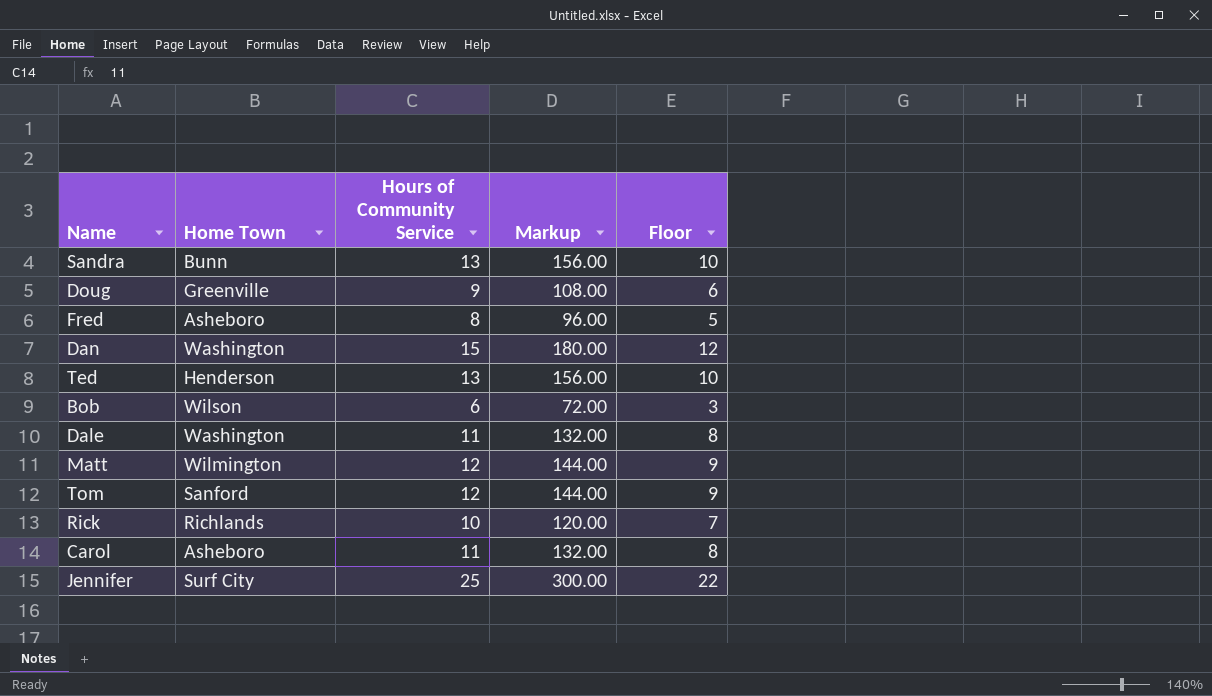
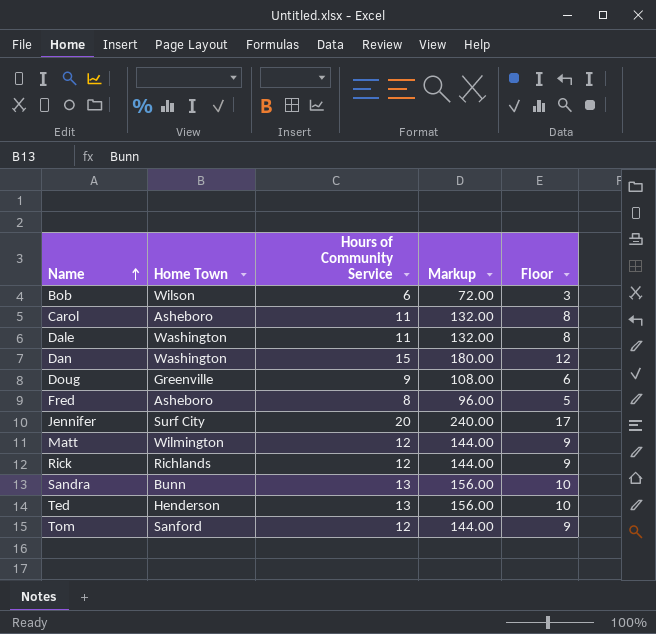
row order: none -> Name ascending
Jennifer | Hours of Community Service: 25 -> 20
Jennifer | Markup: 300.00 -> 240.00
Jennifer | Floor: 22 -> 17
Rick | Hours of Community Service: 10 -> 12
Rick | Markup: 120.00 -> 144.00
Rick | Floor: 7 -> 9

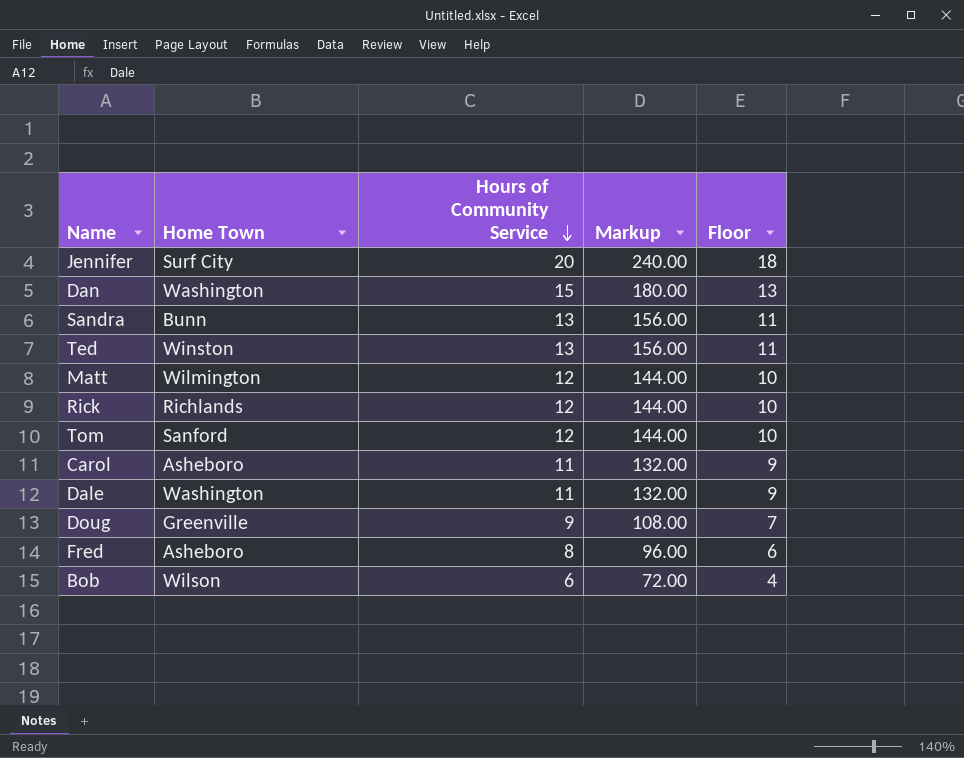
row order: Name ascending -> Hours of Community Service descending
column Floor | formula: [Hours of Community Service] - 3 -> [Hours of Community Service] - 2
Ted | Home Town: Henderson -> Winston

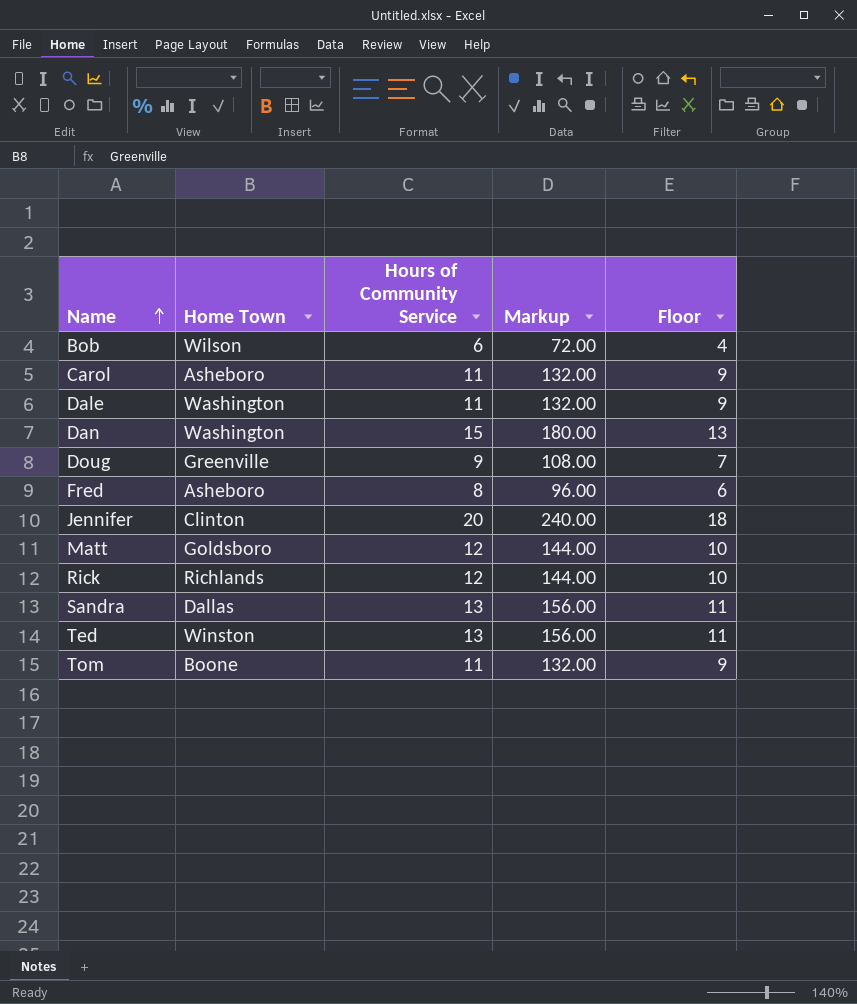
row order: Hours of Community Service descending -> Name ascending
Jennifer | Home Town: Surf City -> Clinton
Matt | Home Town: Wilmington -> Goldsboro
Sandra | Home Town: Bunn -> Dallas
Tom | Home Town: Sanford -> Boone
Tom | Hours of Community Service: 12 -> 11
Tom | Markup: 144.00 -> 132.00
Tom | Floor: 10 -> 9

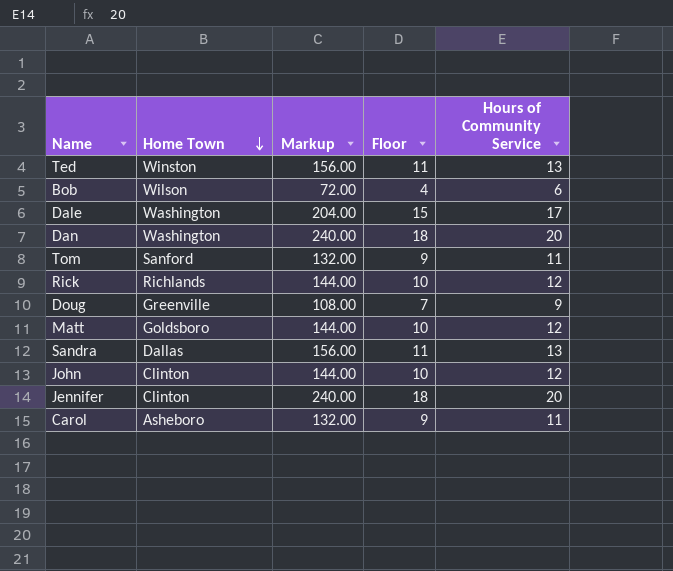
row order: Name ascending -> Home Town descending
column Hours of Community Service | position: 3 -> 5
row Fred: Asheboro | 8 | 96.00 | 6 -> none
Dale | Markup: 132.00 -> 204.00
Dale | Floor: 9 -> 15
Dale | Hours of Community Service: 11 -> 17
Dan | Markup: 180.00 -> 240.00
Dan | Floor: 13 -> 18
Dan | Hours of Community Service: 15 -> 20
Tom | Home Town: Boone -> Sanford
row John: none -> Clinton | 144.00 | 10 | 12

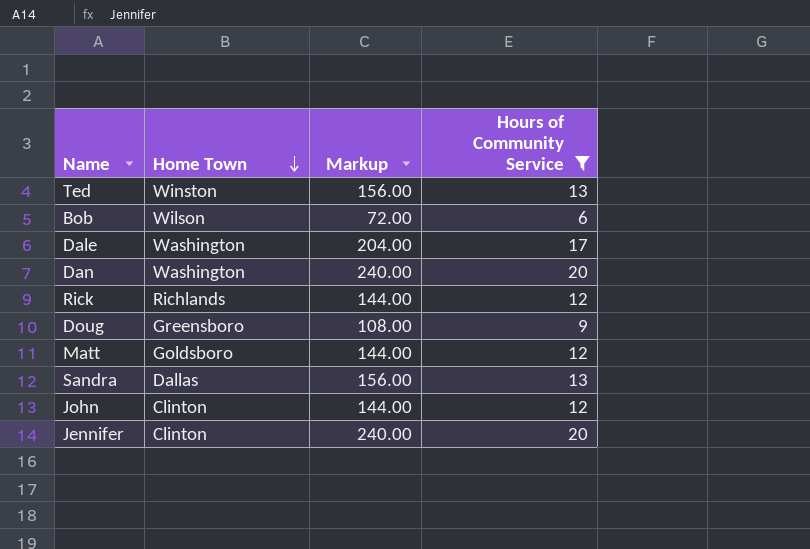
filter: none -> Hours of Community Service != 11
column Floor | formula: [Hours of Community Service] - 2 -> none
Doug | Home Town: Greenville -> Greensboro

